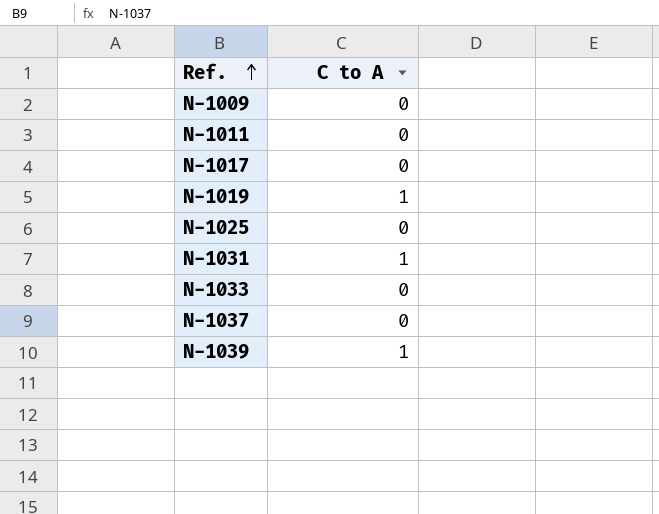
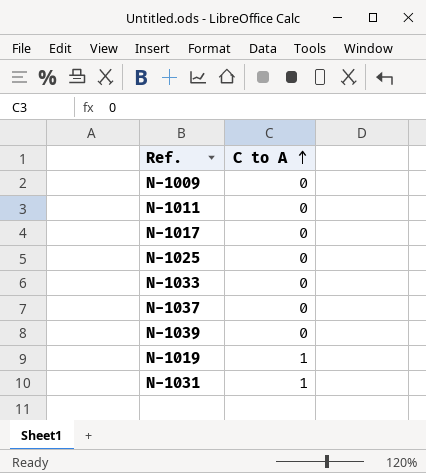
row order: Ref. ascending -> C to A ascending
N-1039 | C to A: 1 -> 0

